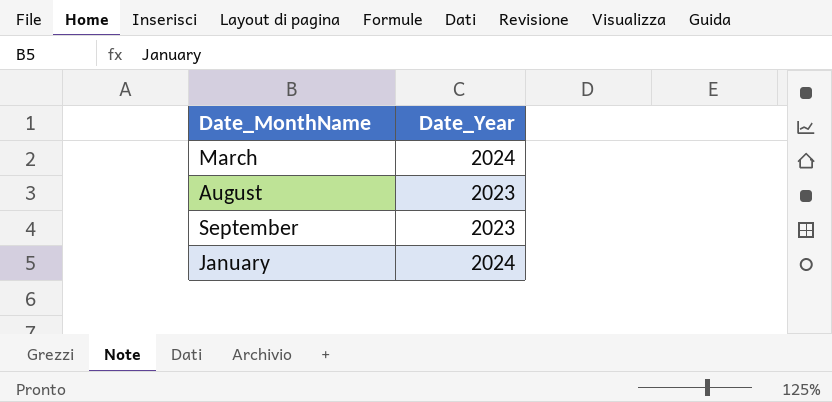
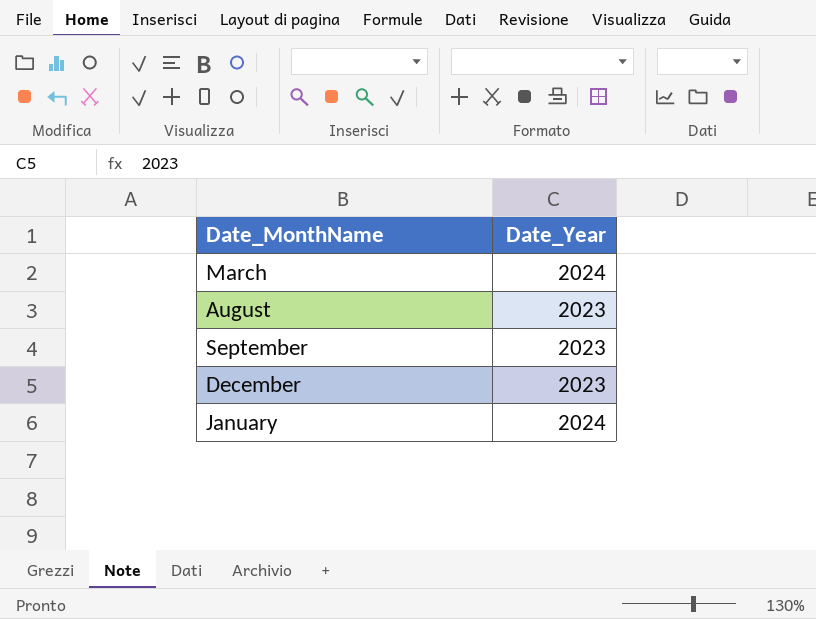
row December: none -> 2023

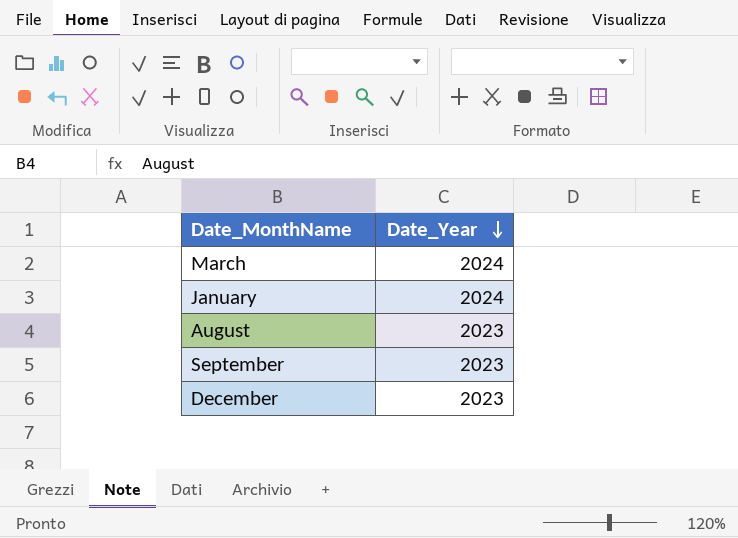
row order: none -> Date_Year descending

